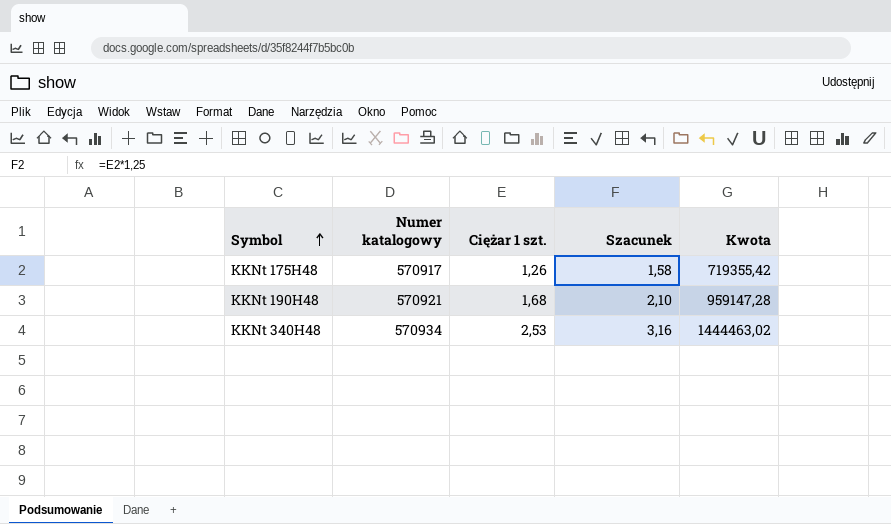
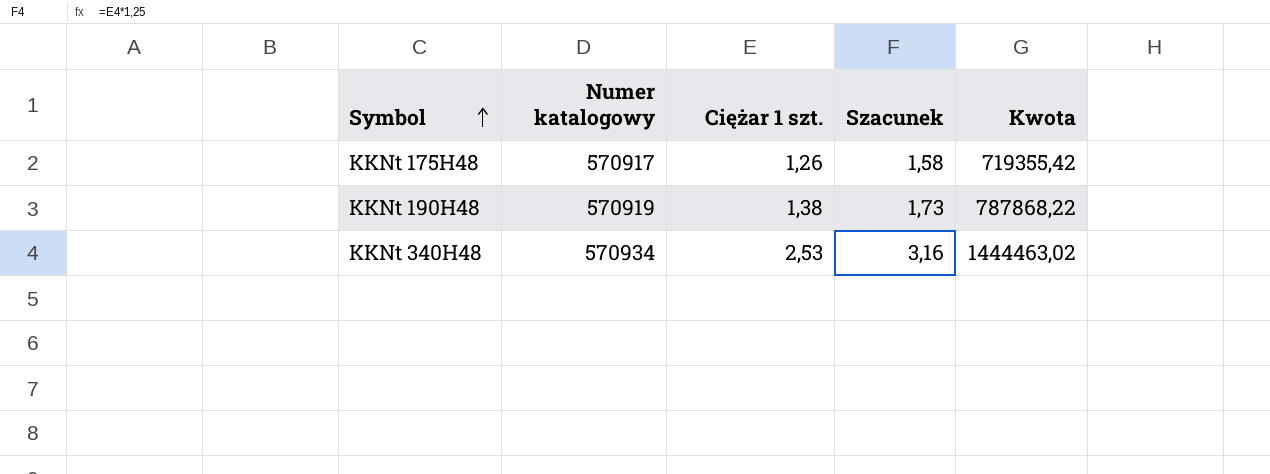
KKNt 190H48 | Numer katalogowy: 570921 -> 570919
KKNt 190H48 | Ciężar 1 szt.: 1,68 -> 1,38
KKNt 190H48 | Szacunek: 2,10 -> 1,73
KKNt 190H48 | Kwota: 959147,28 -> 787868,22

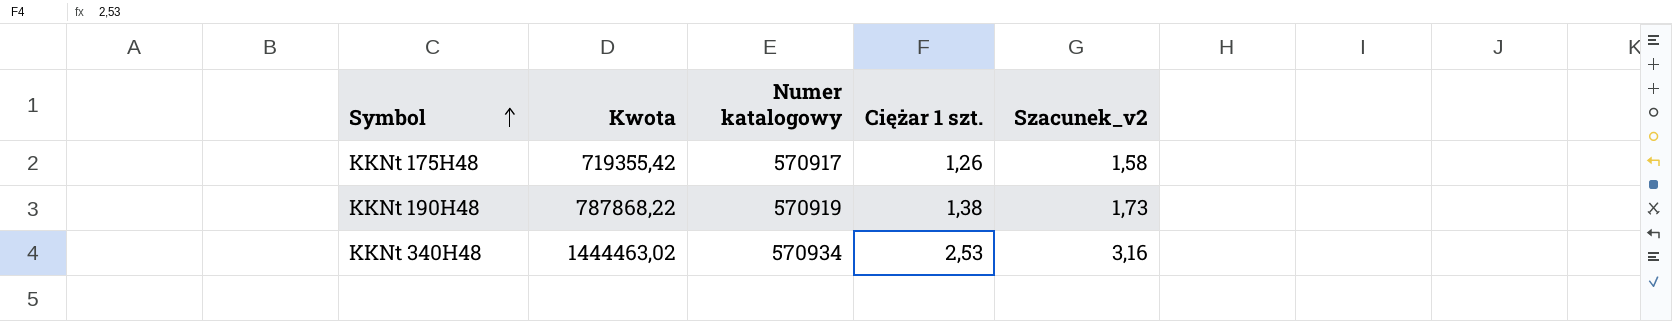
column Kwota | position: 5 -> 2
column name: Szacunek -> Szacunek_v2

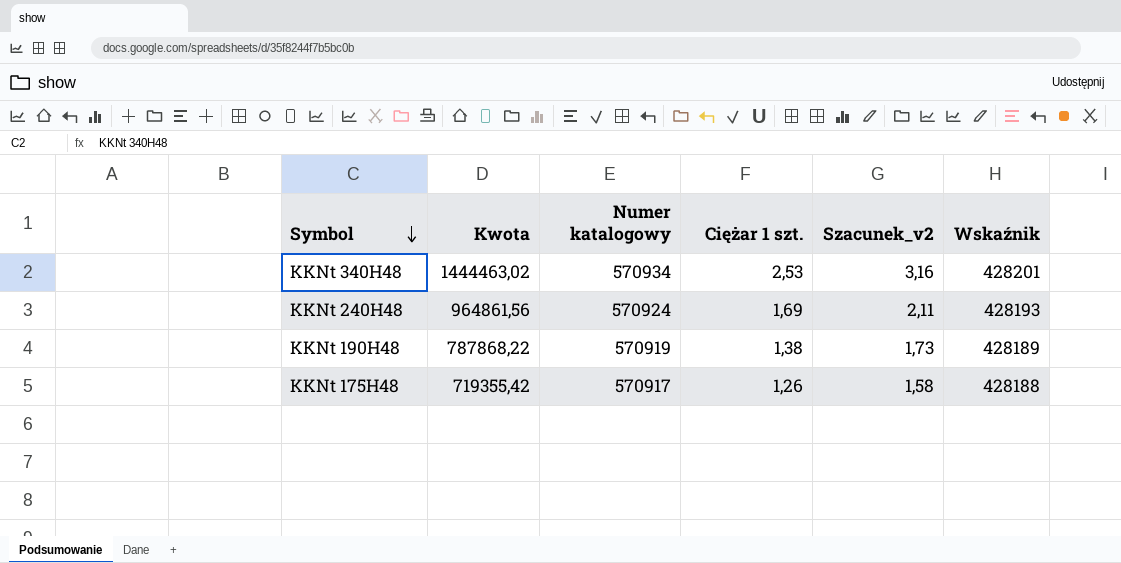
row order: Symbol ascending -> Symbol descending
column Wskaźnik | formula: none -> [Numer katalogowy] * 0,75
row KKNt 240H48: none -> 964861,56 | 570924 | 1,69 | 2,11 | 428193

